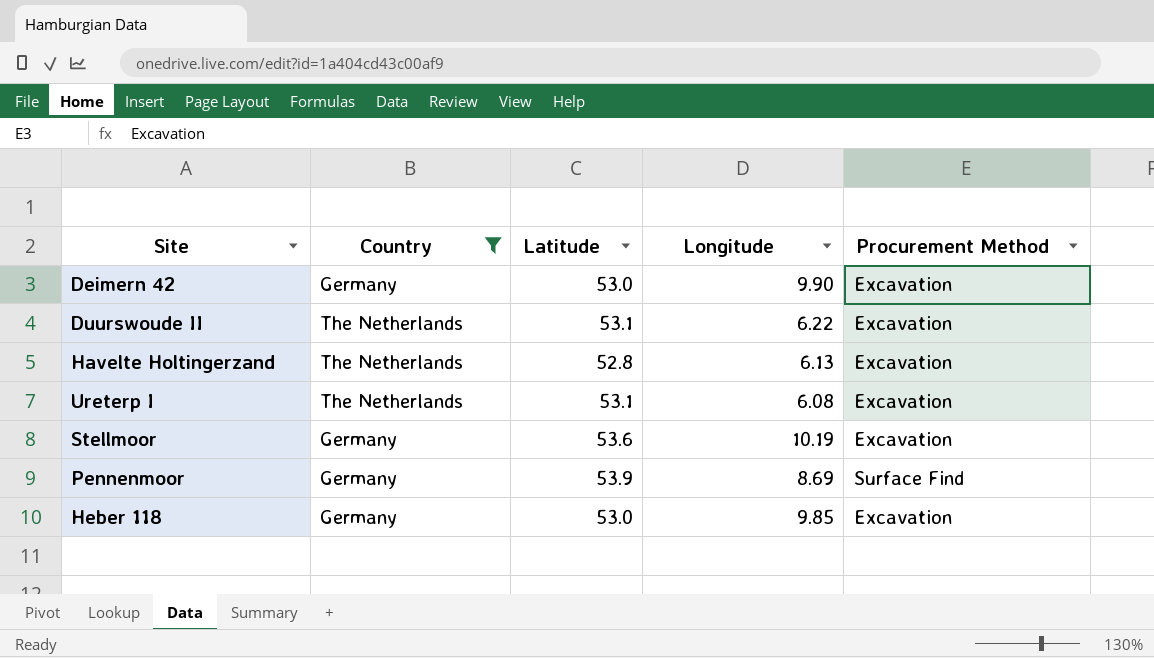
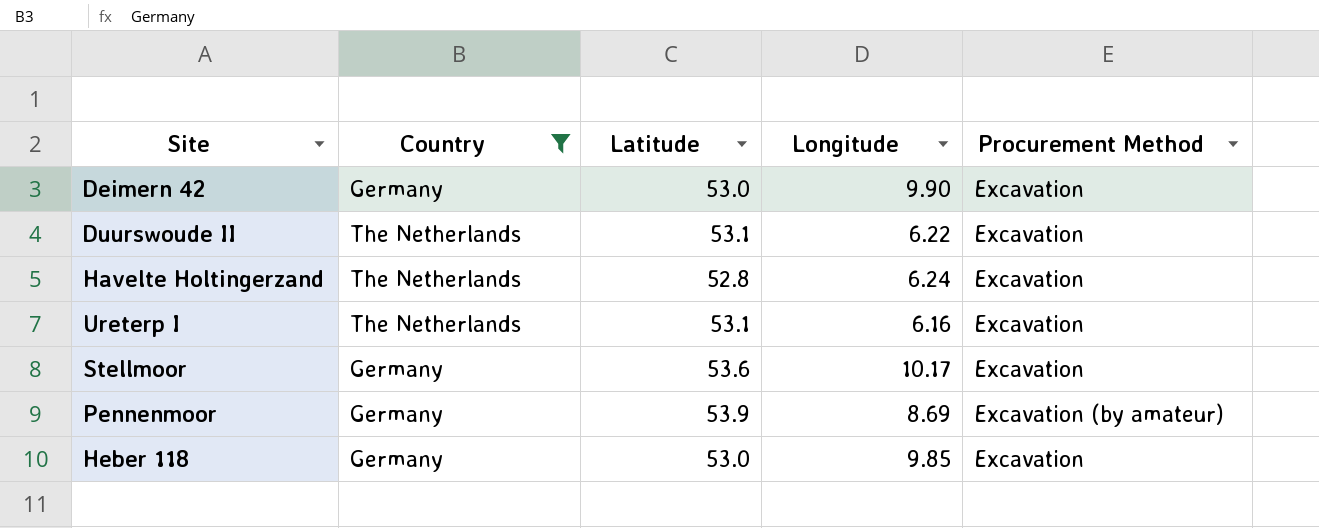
Havelte Holtingerzand | Longitude: 6.13 -> 6.24
Ureterp I | Longitude: 6.08 -> 6.16
Stellmoor | Longitude: 10.19 -> 10.17
Pennenmoor | Procurement Method: Surface Find -> Excavation (by amateur)

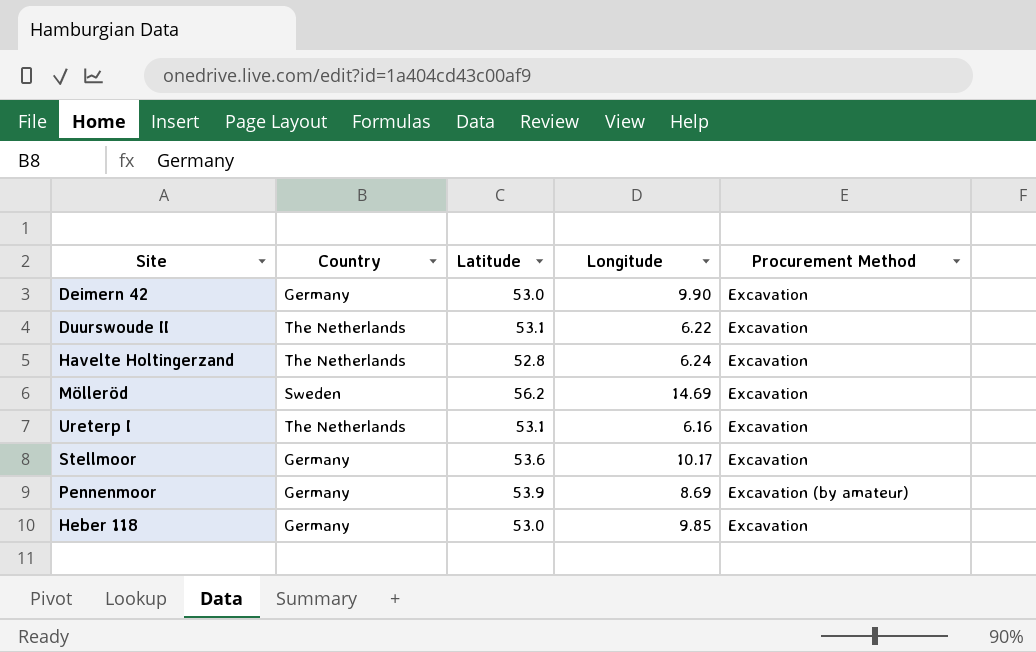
filter: Country != Sweden -> none

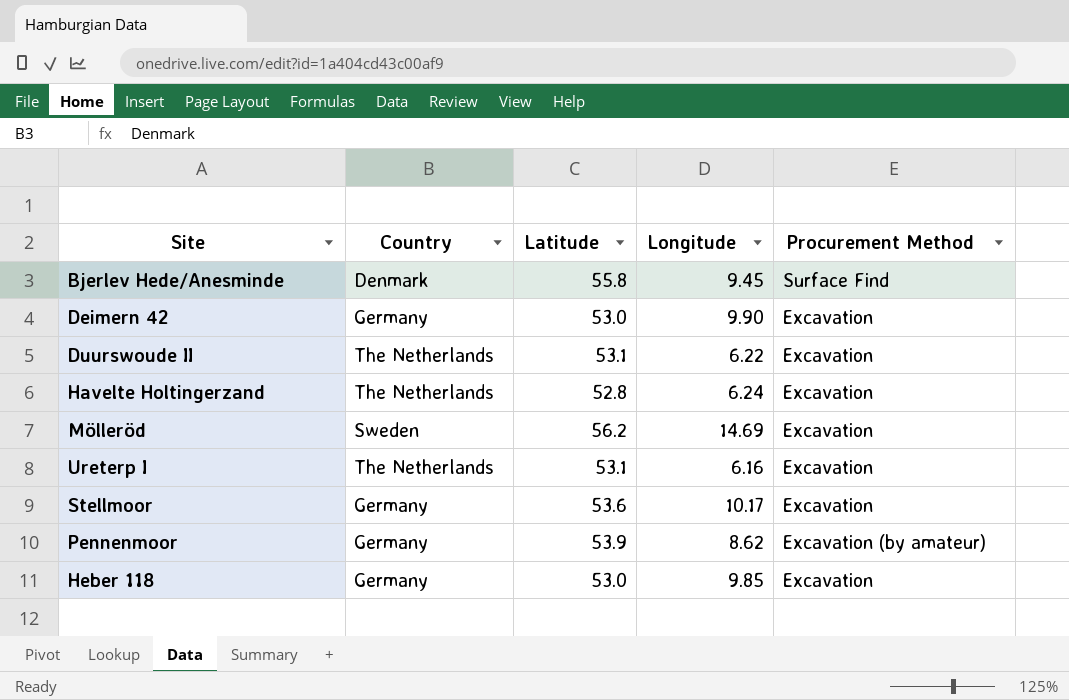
row Bjerlev Hede/Anesminde: none -> Denmark | 55.8 | 9.45 | Surface Find
Pennenmoor | Longitude: 8.69 -> 8.62

